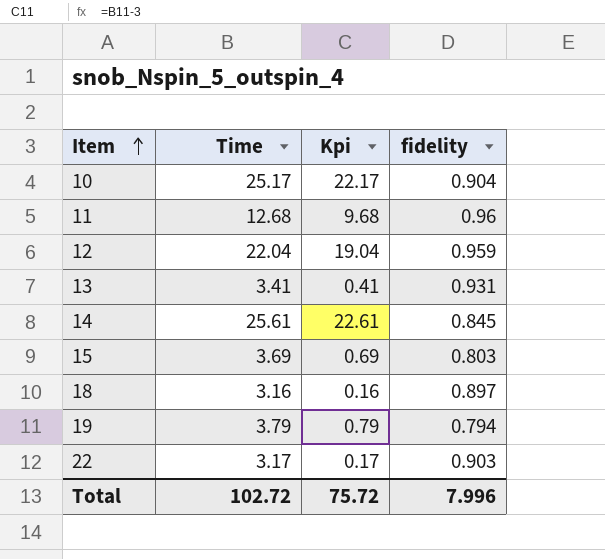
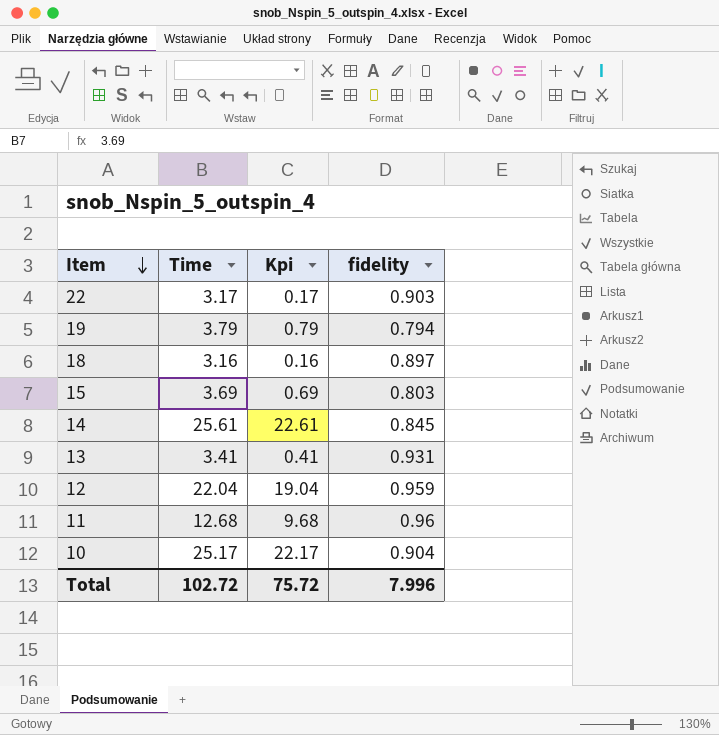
row order: Item ascending -> Item descending

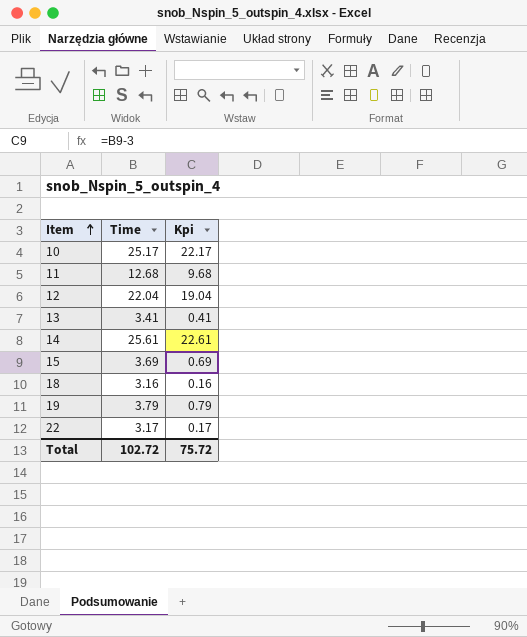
row order: Item descending -> Item ascending
column fidelity | position: 4 -> none

